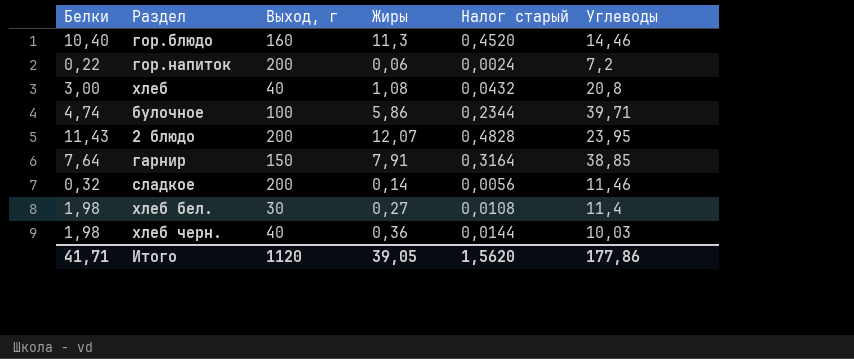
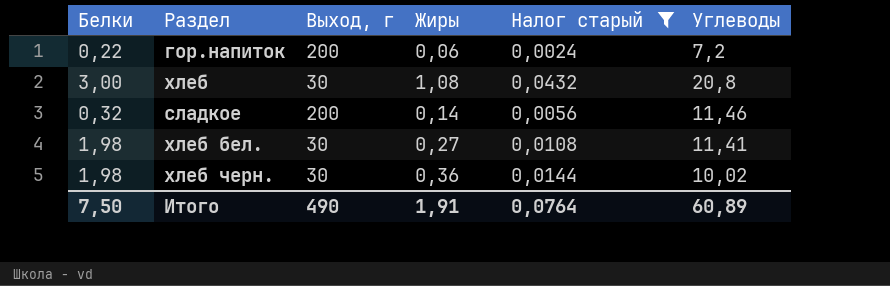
filter: none -> Налог старый <= 0,0432
хлеб | Выход, г: 40 -> 30
хлеб бел. | Углеводы: 11,4 -> 11,41
хлеб черн. | Выход, г: 40 -> 30
хлеб черн. | Углеводы: 10,03 -> 10,02
Итого | Белки: 41,71 -> 7,50
Итого | Выход, г: 1120 -> 490
Итого | Жиры: 39,05 -> 1,91
Итого | Налог старый: 1,5620 -> 0,0764
Итого | Углеводы: 177,86 -> 60,89

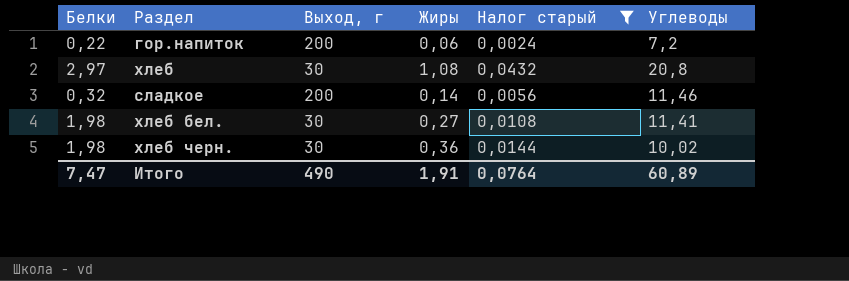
хлеб | Белки: 3,00 -> 2,97
Итого | Белки: 7,50 -> 7,47

